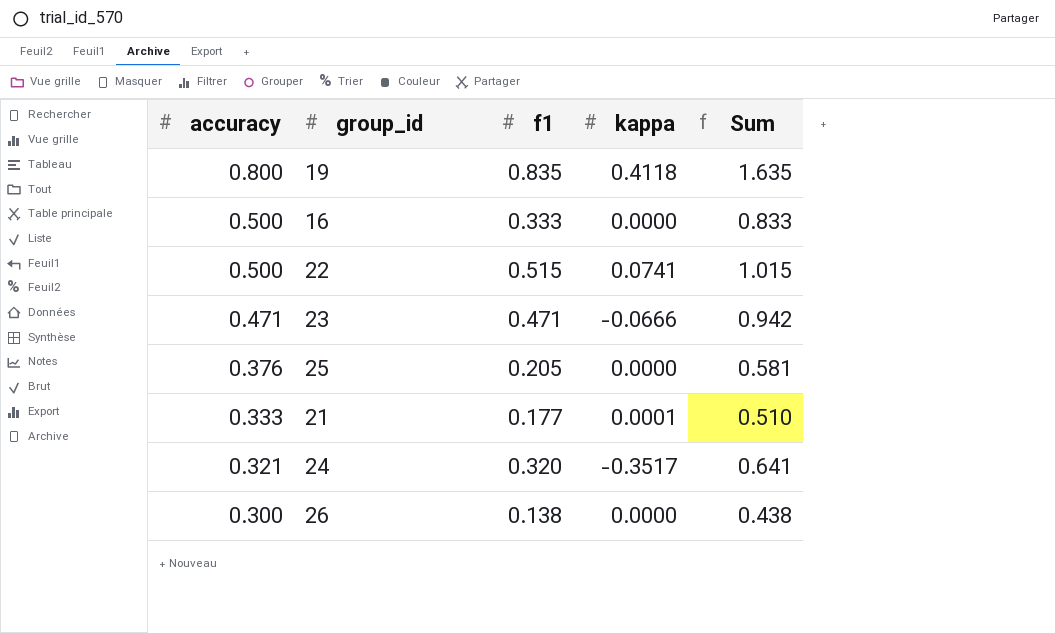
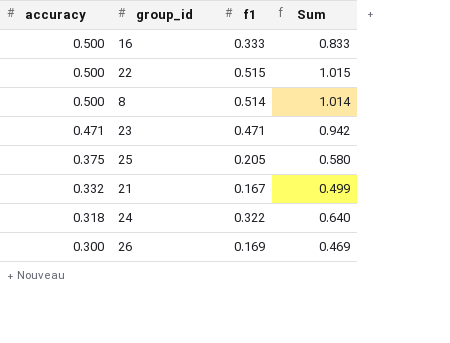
column kappa | position: 4 -> none
row 19: 0.800 | 0.835 | 0.4118 | 1.635 -> none
row 8: none -> 0.500 | 0.514 | 1.014
25 | accuracy: 0.376 -> 0.375
25 | Sum: 0.581 -> 0.580
21 | accuracy: 0.333 -> 0.332
21 | f1: 0.177 -> 0.167
21 | Sum: 0.510 -> 0.499
24 | accuracy: 0.321 -> 0.318
24 | f1: 0.320 -> 0.322
24 | Sum: 0.641 -> 0.640
26 | f1: 0.138 -> 0.169
26 | Sum: 0.438 -> 0.469

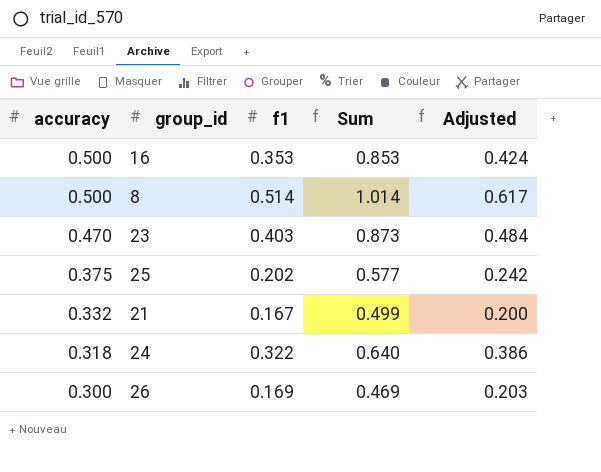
column Adjusted | formula: none -> [f1] * 1.2
row 22: 0.500 | 0.515 | 1.015 -> none
16 | f1: 0.333 -> 0.353
16 | Sum: 0.833 -> 0.853
23 | accuracy: 0.471 -> 0.470
23 | f1: 0.471 -> 0.403
23 | Sum: 0.942 -> 0.873
25 | f1: 0.205 -> 0.202
25 | Sum: 0.580 -> 0.577

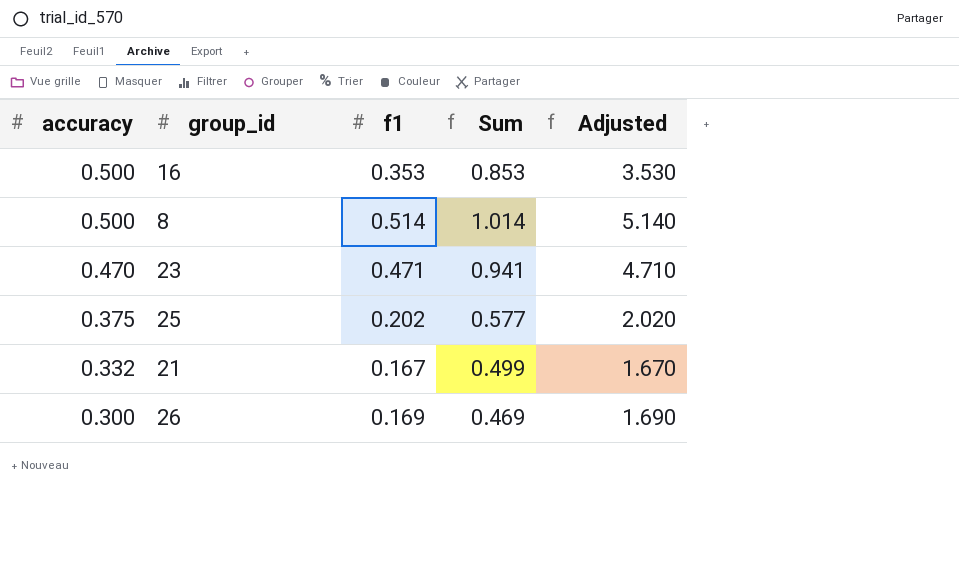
column Adjusted | formula: [f1] * 1.2 -> [f1] * 10
row 24: 0.318 | 0.322 | 0.640 | 0.386 -> none
23 | f1: 0.403 -> 0.471
23 | Sum: 0.873 -> 0.941

